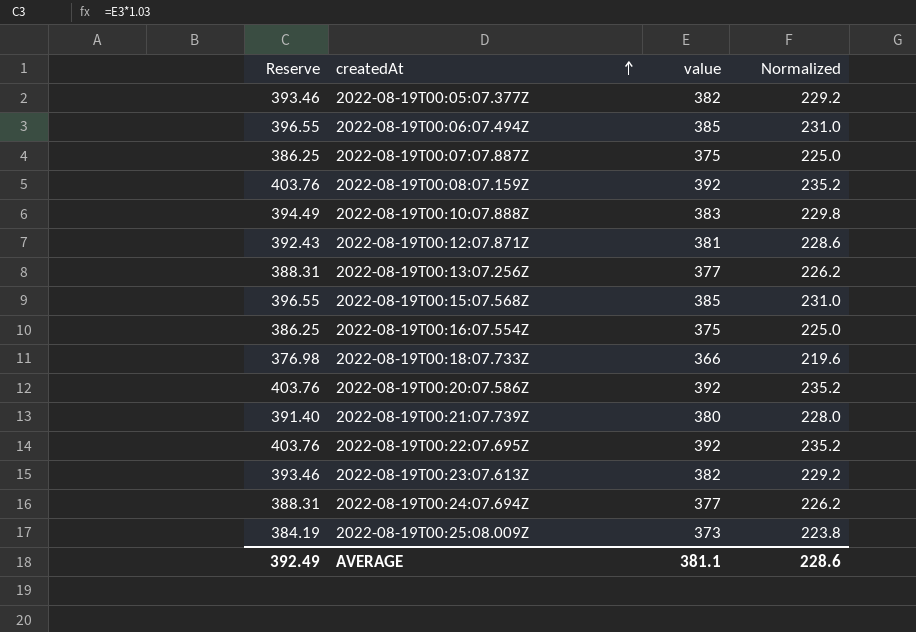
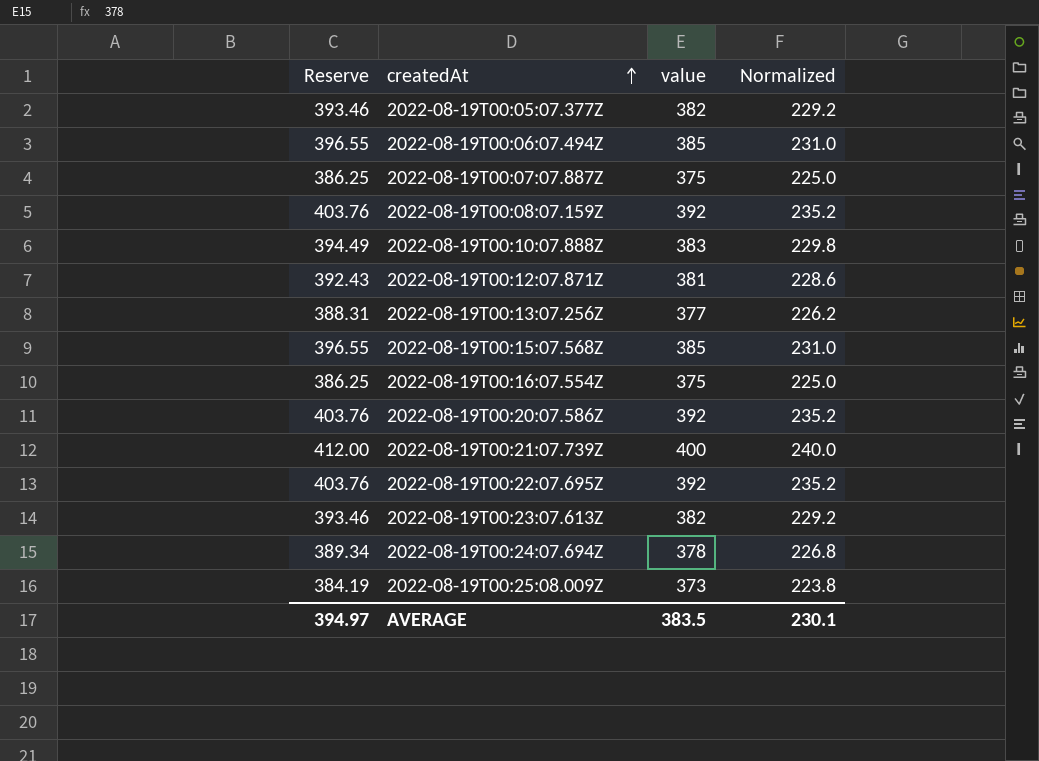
row 2022-08-19T00:18:07.733Z: 376.98 | 366 | 219.6 -> none
2022-08-19T00:21:07.739Z | Reserve: 391.40 -> 412.00
2022-08-19T00:21:07.739Z | value: 380 -> 400
2022-08-19T00:21:07.739Z | Normalized: 228.0 -> 240.0
2022-08-19T00:24:07.694Z | Reserve: 388.31 -> 389.34
2022-08-19T00:24:07.694Z | value: 377 -> 378
2022-08-19T00:24:07.694Z | Normalized: 226.2 -> 226.8
AVERAGE | Reserve: 392.49 -> 394.97
AVERAGE | value: 381.1 -> 383.5
AVERAGE | Normalized: 228.6 -> 230.1

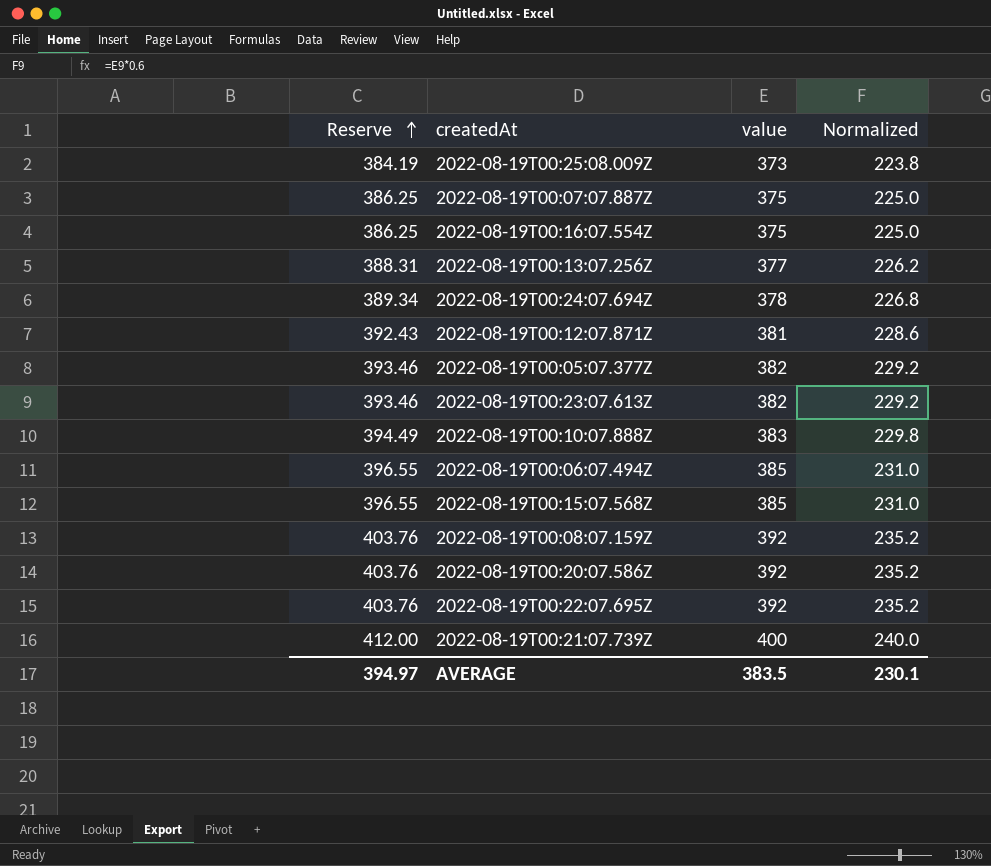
row order: createdAt ascending -> Reserve ascending

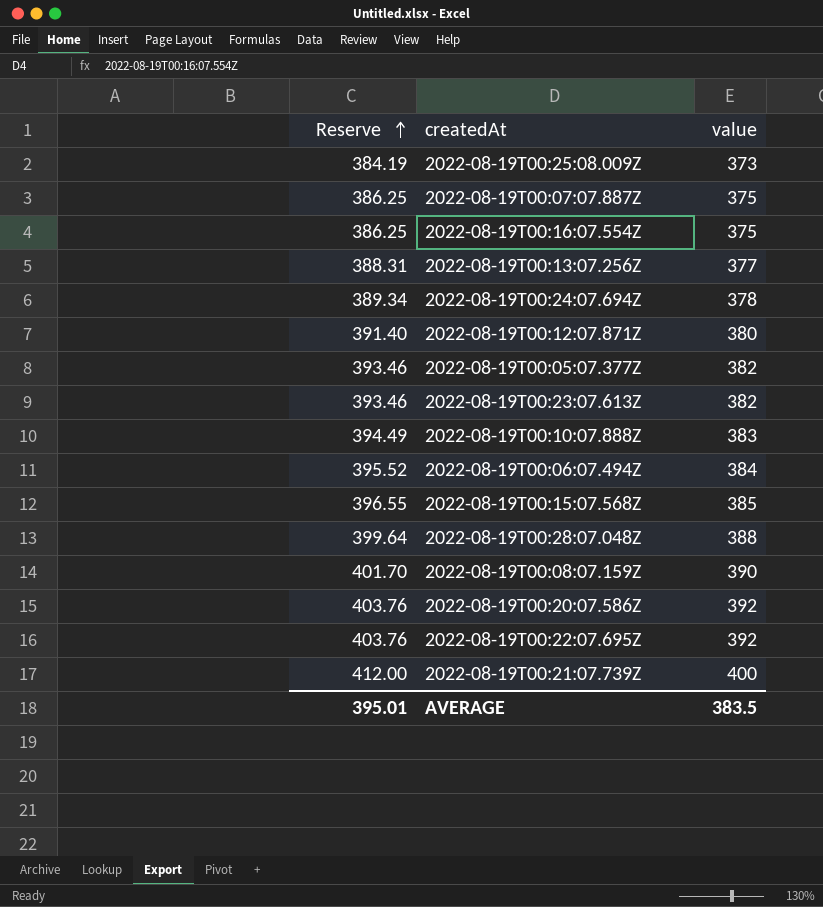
column Normalized | formula: [value] * 0.6 -> none
2022-08-19T00:12:07.871Z | Reserve: 392.43 -> 391.40
2022-08-19T00:12:07.871Z | value: 381 -> 380
2022-08-19T00:06:07.494Z | Reserve: 396.55 -> 395.52
2022-08-19T00:06:07.494Z | value: 385 -> 384
row 2022-08-19T00:28:07.048Z: none -> 399.64 | 388
2022-08-19T00:08:07.159Z | Reserve: 403.76 -> 401.70
2022-08-19T00:08:07.159Z | value: 392 -> 390
AVERAGE | Reserve: 394.97 -> 395.01

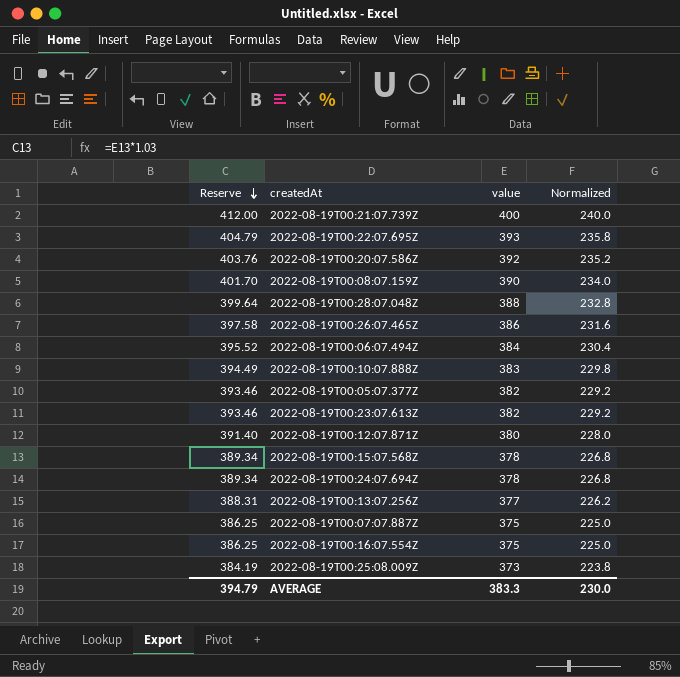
row order: Reserve ascending -> Reserve descending
column Normalized | formula: none -> [value] * 0.6
2022-08-19T00:22:07.695Z | Reserve: 403.76 -> 404.79
2022-08-19T00:22:07.695Z | value: 392 -> 393
row 2022-08-19T00:26:07.465Z: none -> 397.58 | 386 | 231.6
2022-08-19T00:15:07.568Z | Reserve: 396.55 -> 389.34
2022-08-19T00:15:07.568Z | value: 385 -> 378
AVERAGE | Reserve: 395.01 -> 394.79
AVERAGE | value: 383.5 -> 383.3

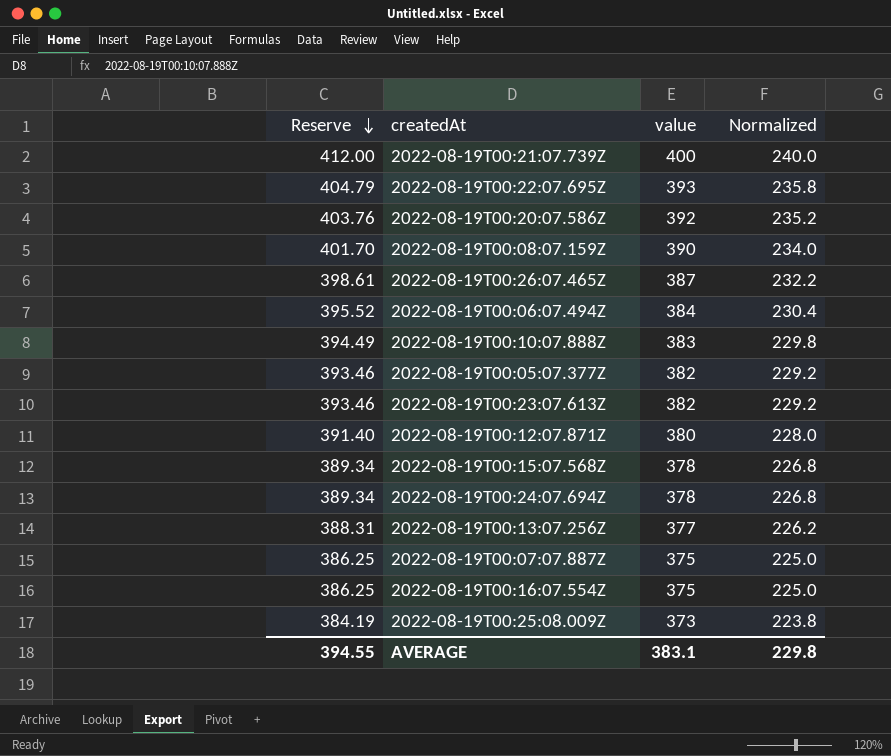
row 2022-08-19T00:28:07.048Z: 399.64 | 388 | 232.8 -> none
2022-08-19T00:26:07.465Z | Reserve: 397.58 -> 398.61
2022-08-19T00:26:07.465Z | value: 386 -> 387
2022-08-19T00:26:07.465Z | Normalized: 231.6 -> 232.2
AVERAGE | Reserve: 394.79 -> 394.55
AVERAGE | value: 383.3 -> 383.1
AVERAGE | Normalized: 230.0 -> 229.8

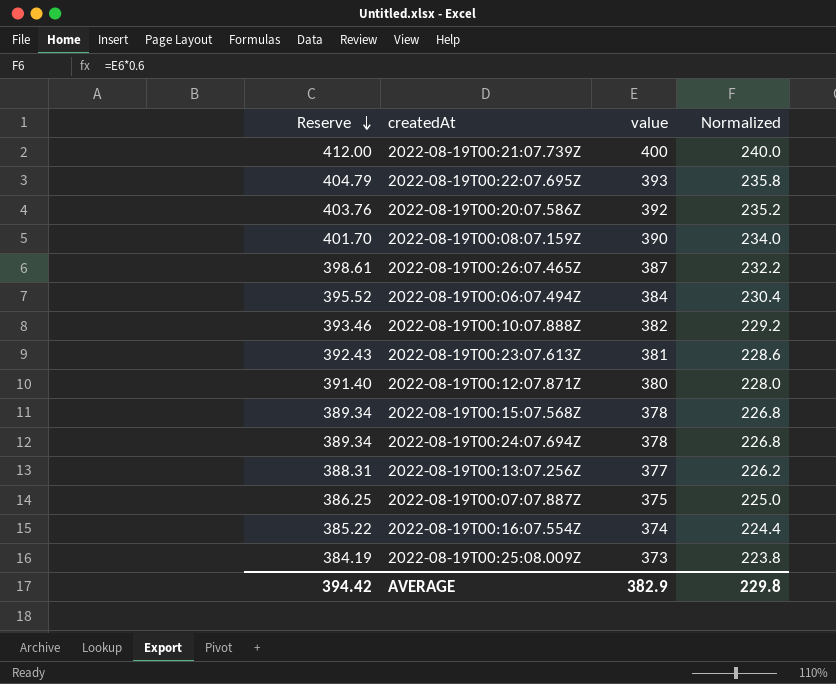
row 2022-08-19T00:05:07.377Z: 393.46 | 382 | 229.2 -> none
2022-08-19T00:10:07.888Z | Reserve: 394.49 -> 393.46
2022-08-19T00:10:07.888Z | value: 383 -> 382
2022-08-19T00:10:07.888Z | Normalized: 229.8 -> 229.2
2022-08-19T00:23:07.613Z | Reserve: 393.46 -> 392.43
2022-08-19T00:23:07.613Z | value: 382 -> 381
2022-08-19T00:23:07.613Z | Normalized: 229.2 -> 228.6
2022-08-19T00:16:07.554Z | Reserve: 386.25 -> 385.22
2022-08-19T00:16:07.554Z | value: 375 -> 374
2022-08-19T00:16:07.554Z | Normalized: 225.0 -> 224.4
AVERAGE | Reserve: 394.55 -> 394.42
AVERAGE | value: 383.1 -> 382.9

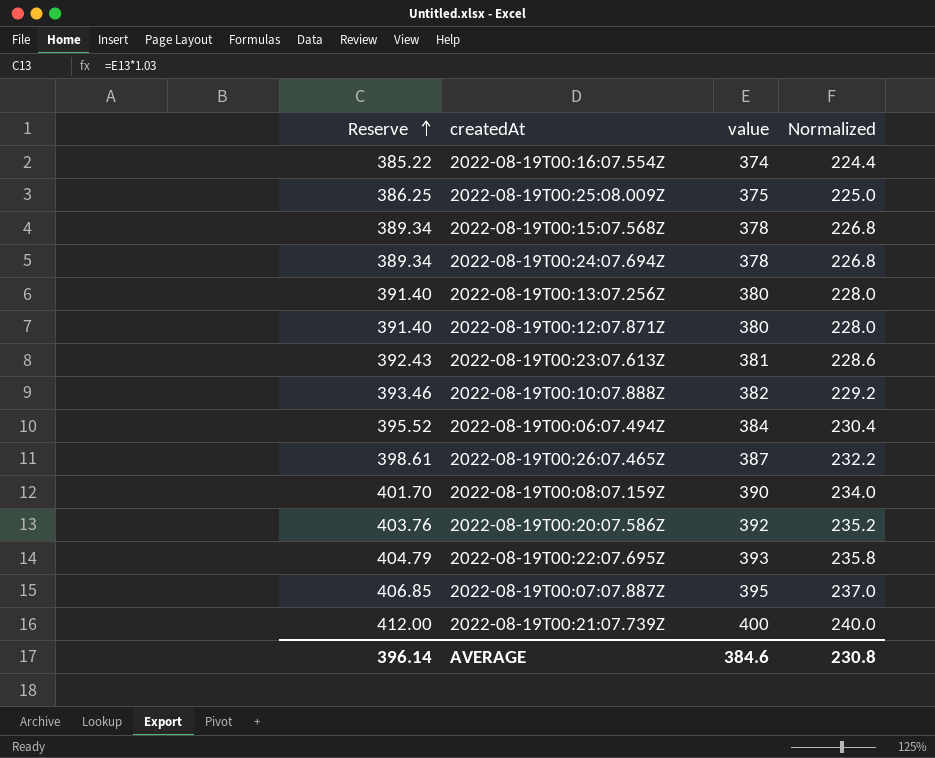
row order: Reserve descending -> Reserve ascending
2022-08-19T00:25:08.009Z | Reserve: 384.19 -> 386.25
2022-08-19T00:25:08.009Z | value: 373 -> 375
2022-08-19T00:25:08.009Z | Normalized: 223.8 -> 225.0
2022-08-19T00:13:07.256Z | Reserve: 388.31 -> 391.40
2022-08-19T00:13:07.256Z | value: 377 -> 380
2022-08-19T00:13:07.256Z | Normalized: 226.2 -> 228.0
2022-08-19T00:07:07.887Z | Reserve: 386.25 -> 406.85
2022-08-19T00:07:07.887Z | value: 375 -> 395
2022-08-19T00:07:07.887Z | Normalized: 225.0 -> 237.0
AVERAGE | Reserve: 394.42 -> 396.14
AVERAGE | value: 382.9 -> 384.6
AVERAGE | Normalized: 229.8 -> 230.8

